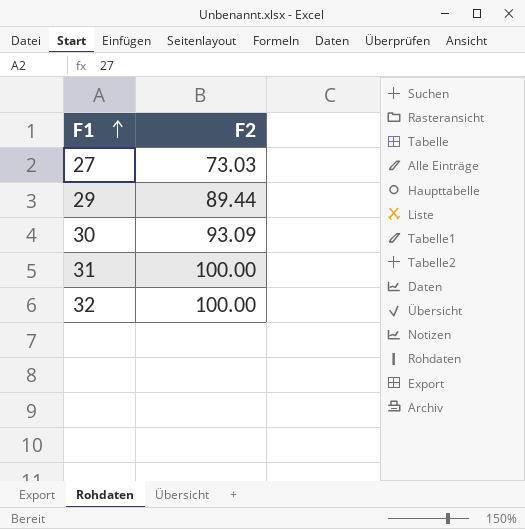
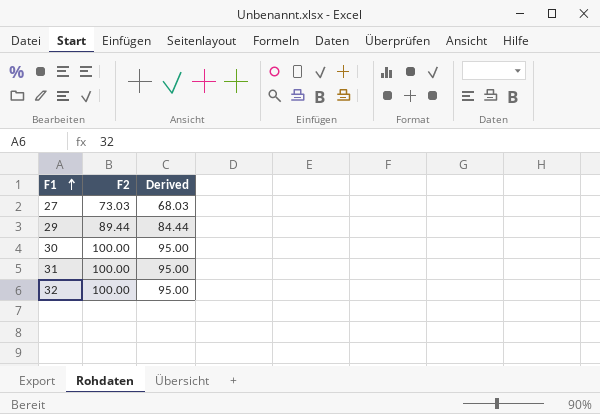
column Derived | formula: none -> [F2] - 5
30 | F2: 93.09 -> 100.00

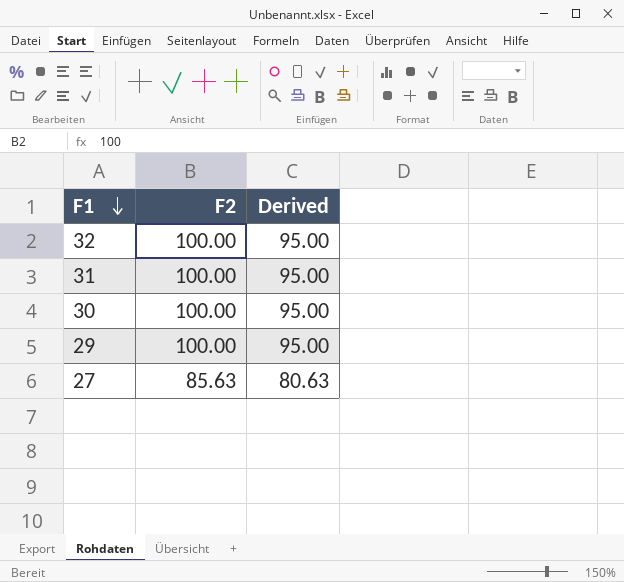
row order: F1 ascending -> F1 descending
29 | F2: 89.44 -> 100.00
29 | Derived: 84.44 -> 95.00
27 | F2: 73.03 -> 85.63
27 | Derived: 68.03 -> 80.63

